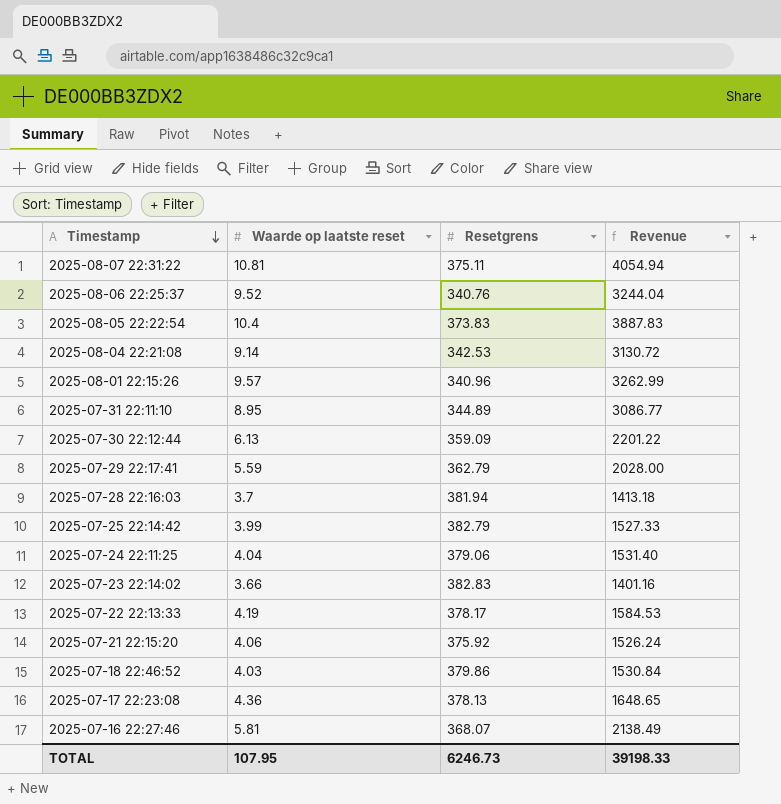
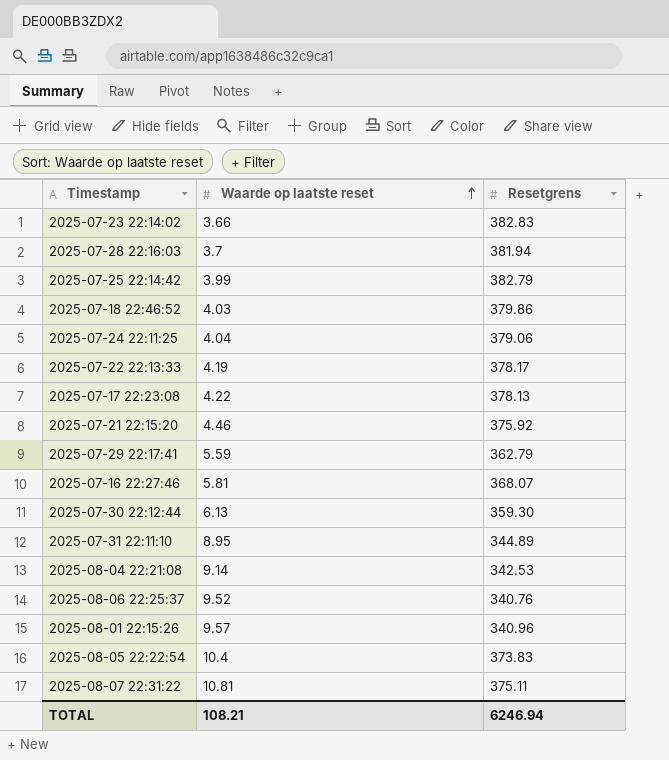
row order: Timestamp descending -> Waarde op laatste reset ascending
column Revenue | formula: [Waarde op laatste reset] * [Resetgrens] -> none
2025-07-17 22:23:08 | Waarde op laatste reset: 4.36 -> 4.22
2025-07-21 22:15:20 | Waarde op laatste reset: 4.06 -> 4.46
2025-07-30 22:12:44 | Resetgrens: 359.09 -> 359.30
TOTAL | Waarde op laatste reset: 107.95 -> 108.21
TOTAL | Resetgrens: 6246.73 -> 6246.94

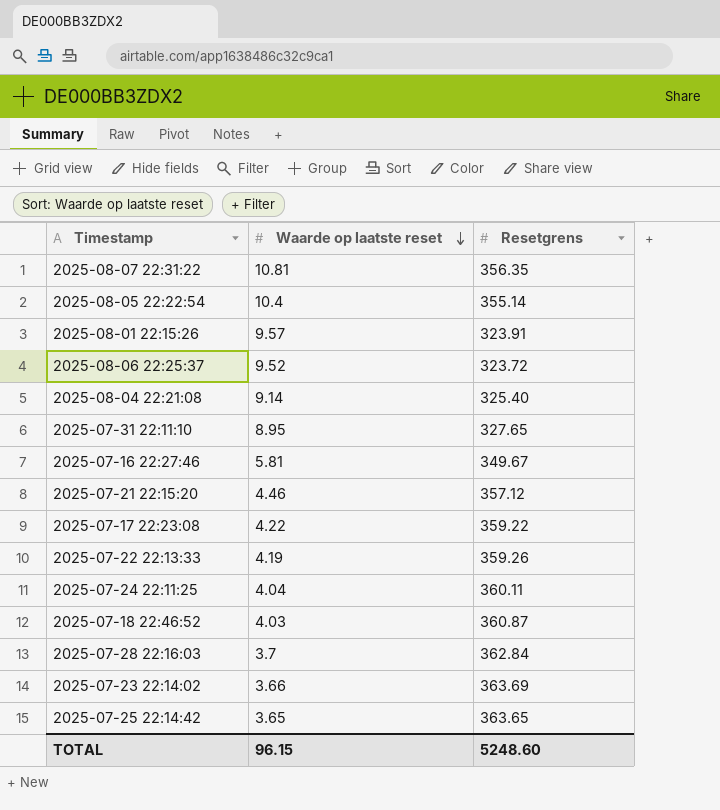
row order: Waarde op laatste reset ascending -> Waarde op laatste reset descending
row 2025-07-29 22:17:41: 5.59 | 362.79 -> none
row 2025-07-30 22:12:44: 6.13 | 359.30 -> none
2025-08-07 22:31:22 | Resetgrens: 375.11 -> 356.35
2025-08-05 22:22:54 | Resetgrens: 373.83 -> 355.14
2025-08-01 22:15:26 | Resetgrens: 340.96 -> 323.91
2025-08-06 22:25:37 | Resetgrens: 340.76 -> 323.72
2025-08-04 22:21:08 | Resetgrens: 342.53 -> 325.40
2025-07-31 22:11:10 | Resetgrens: 344.89 -> 327.65
2025-07-16 22:27:46 | Resetgrens: 368.07 -> 349.67
2025-07-21 22:15:20 | Resetgrens: 375.92 -> 357.12
2025-07-17 22:23:08 | Resetgrens: 378.13 -> 359.22
2025-07-22 22:13:33 | Resetgrens: 378.17 -> 359.26
2025-07-24 22:11:25 | Resetgrens: 379.06 -> 360.11
2025-07-18 22:46:52 | Resetgrens: 379.86 -> 360.87
2025-07-28 22:16:03 | Resetgrens: 381.94 -> 362.84
2025-07-23 22:14:02 | Resetgrens: 382.83 -> 363.69
2025-07-25 22:14:42 | Waarde op laatste reset: 3.99 -> 3.65
2025-07-25 22:14:42 | Resetgrens: 382.79 -> 363.65
TOTAL | Waarde op laatste reset: 108.21 -> 96.15
TOTAL | Resetgrens: 6246.94 -> 5248.60

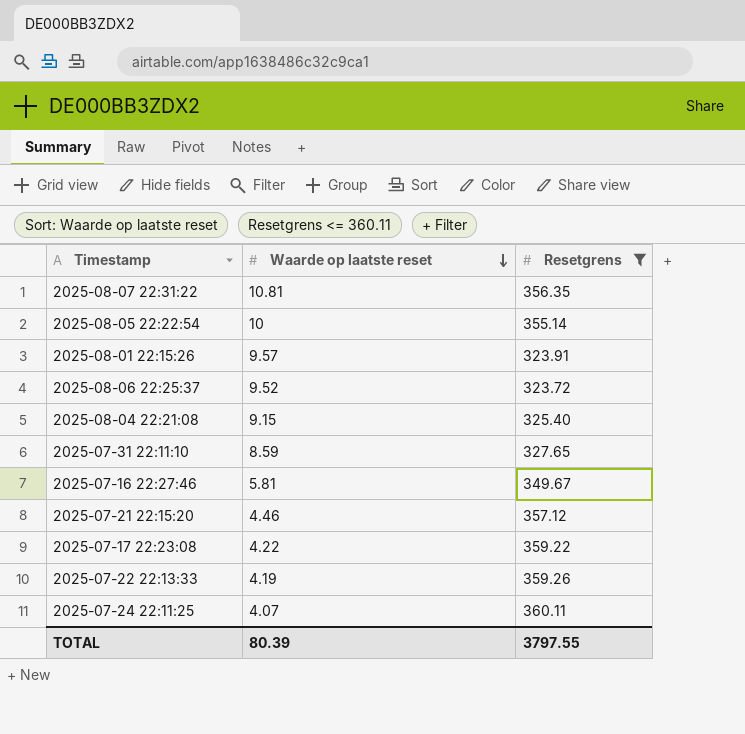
filter: none -> Resetgrens <= 360.11
2025-08-05 22:22:54 | Waarde op laatste reset: 10.4 -> 10
2025-08-04 22:21:08 | Waarde op laatste reset: 9.14 -> 9.15
2025-07-31 22:11:10 | Waarde op laatste reset: 8.95 -> 8.59
2025-07-24 22:11:25 | Waarde op laatste reset: 4.04 -> 4.07
TOTAL | Waarde op laatste reset: 96.15 -> 80.39
TOTAL | Resetgrens: 5248.60 -> 3797.55

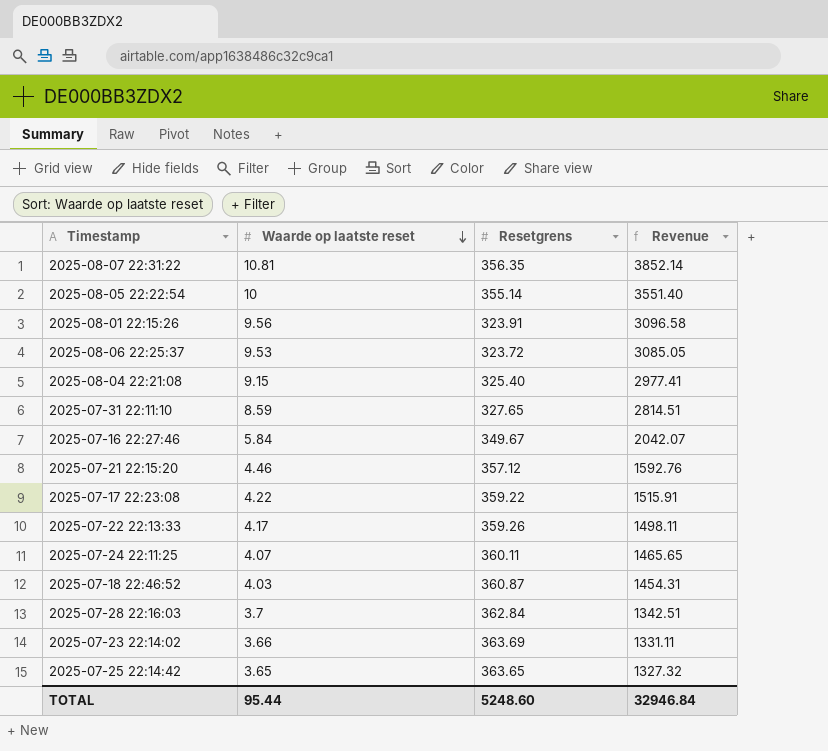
filter: Resetgrens <= 360.11 -> none
column Revenue | formula: none -> [Waarde op laatste reset] * [Resetgrens]
2025-08-01 22:15:26 | Waarde op laatste reset: 9.57 -> 9.56
2025-08-06 22:25:37 | Waarde op laatste reset: 9.52 -> 9.53
2025-07-16 22:27:46 | Waarde op laatste reset: 5.81 -> 5.84
2025-07-22 22:13:33 | Waarde op laatste reset: 4.19 -> 4.17
TOTAL | Waarde op laatste reset: 80.39 -> 95.44
TOTAL | Resetgrens: 3797.55 -> 5248.60

